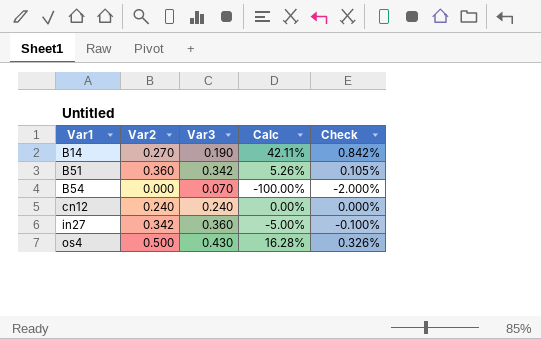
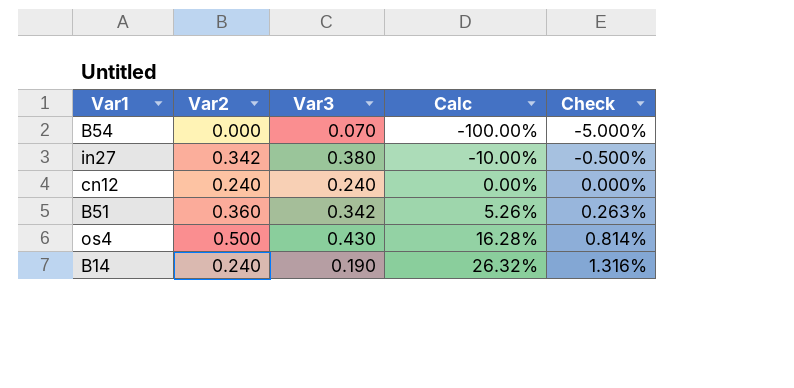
row order: Var1 ascending -> Calc ascending
column Check | formula: [Calc] * 0.02 -> [Calc] * 0.05
in27 | Var3: 0.360 -> 0.380
in27 | Calc: -5.00% -> -10.00%
B14 | Var2: 0.270 -> 0.240
B14 | Calc: 42.11% -> 26.32%

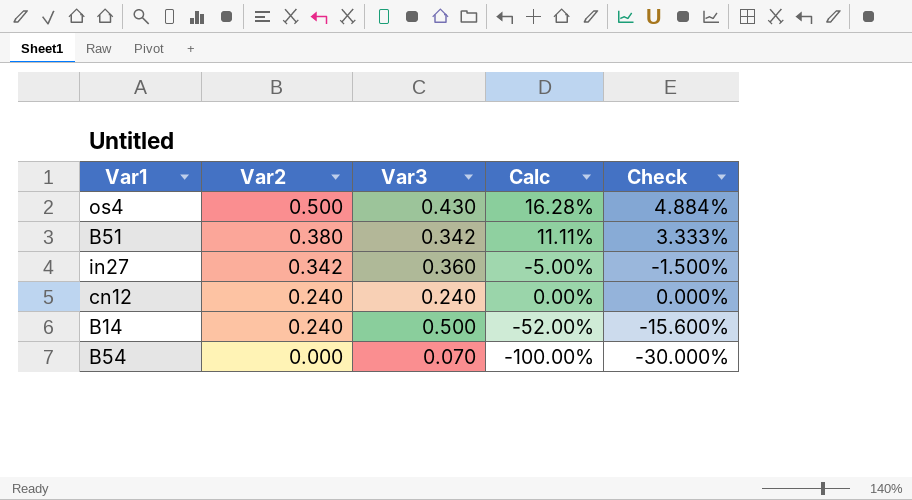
row order: Calc ascending -> Var2 descending
column Check | formula: [Calc] * 0.05 -> [Calc] * 0.3
B51 | Var2: 0.360 -> 0.380
B51 | Calc: 5.26% -> 11.11%
in27 | Var3: 0.380 -> 0.360
in27 | Calc: -10.00% -> -5.00%
B14 | Var3: 0.190 -> 0.500
B14 | Calc: 26.32% -> -52.00%

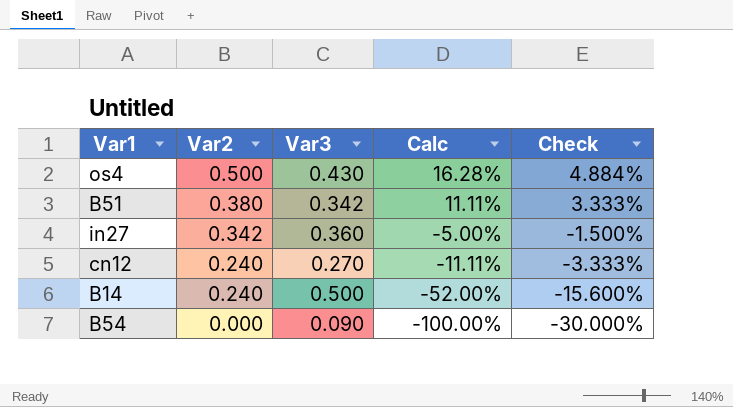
cn12 | Var3: 0.240 -> 0.270
cn12 | Calc: 0.00% -> -11.11%
cn12 | Check: 0.000% -> -3.333%
B54 | Var3: 0.070 -> 0.090

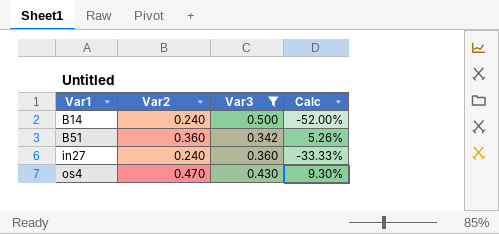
filter: none -> Var3 >= 0.342
row order: Var2 descending -> Var1 ascending
column Check | formula: [Calc] * 0.3 -> none
B51 | Var2: 0.380 -> 0.360
B51 | Calc: 11.11% -> 5.26%
in27 | Var2: 0.342 -> 0.240
in27 | Calc: -5.00% -> -33.33%
os4 | Var2: 0.500 -> 0.470
os4 | Calc: 16.28% -> 9.30%

